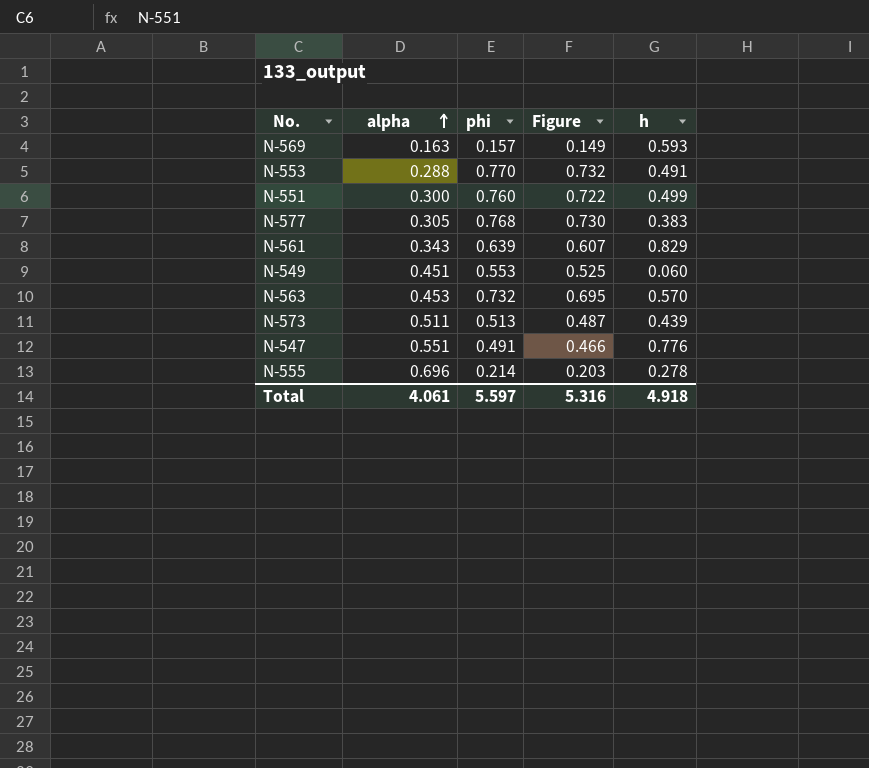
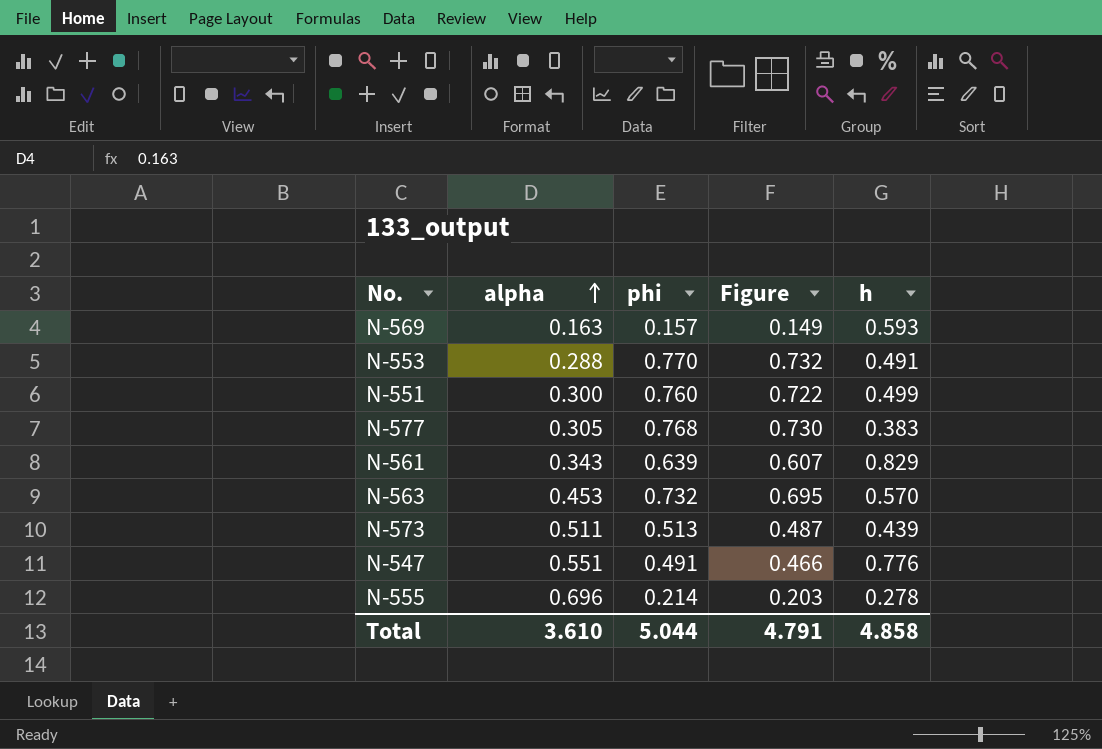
row N-549: 0.451 | 0.553 | 0.525 | 0.060 -> none
Total | alpha: 4.061 -> 3.610
Total | phi: 5.597 -> 5.044
Total | Figure: 5.316 -> 4.791
Total | h: 4.918 -> 4.858

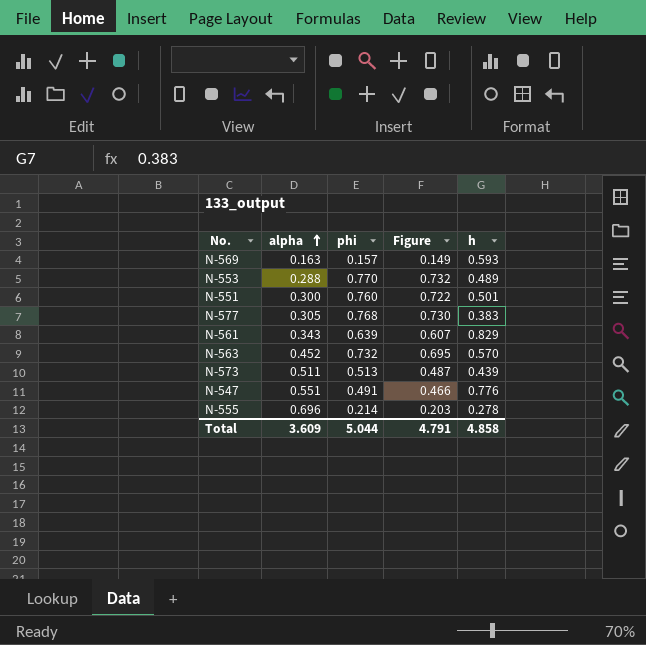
N-553 | h: 0.491 -> 0.489
N-551 | h: 0.499 -> 0.501
N-563 | alpha: 0.453 -> 0.452
Total | alpha: 3.610 -> 3.609

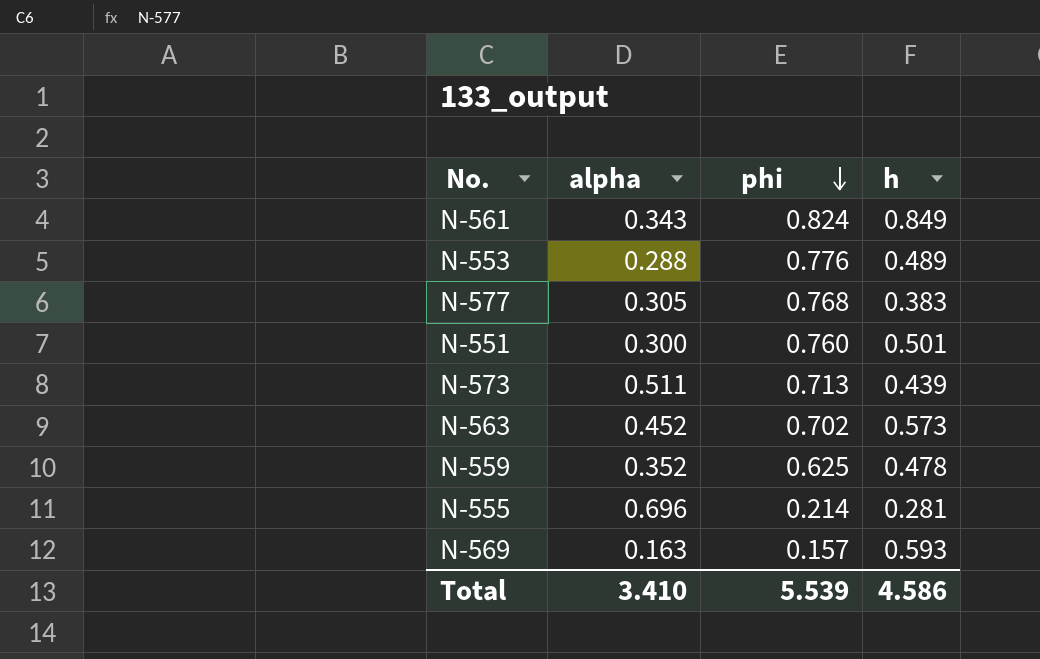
row order: alpha ascending -> phi descending
column Figure | formula: [phi] * 0.95 -> none
row N-547: 0.551 | 0.491 | 0.466 | 0.776 -> none
N-561 | phi: 0.639 -> 0.824
N-561 | h: 0.829 -> 0.849
N-553 | phi: 0.770 -> 0.776
N-573 | phi: 0.513 -> 0.713
N-563 | phi: 0.732 -> 0.702
N-563 | h: 0.570 -> 0.573
row N-559: none -> 0.352 | 0.625 | 0.478
N-555 | h: 0.278 -> 0.281
Total | alpha: 3.609 -> 3.410
Total | phi: 5.044 -> 5.539
Total | h: 4.858 -> 4.586

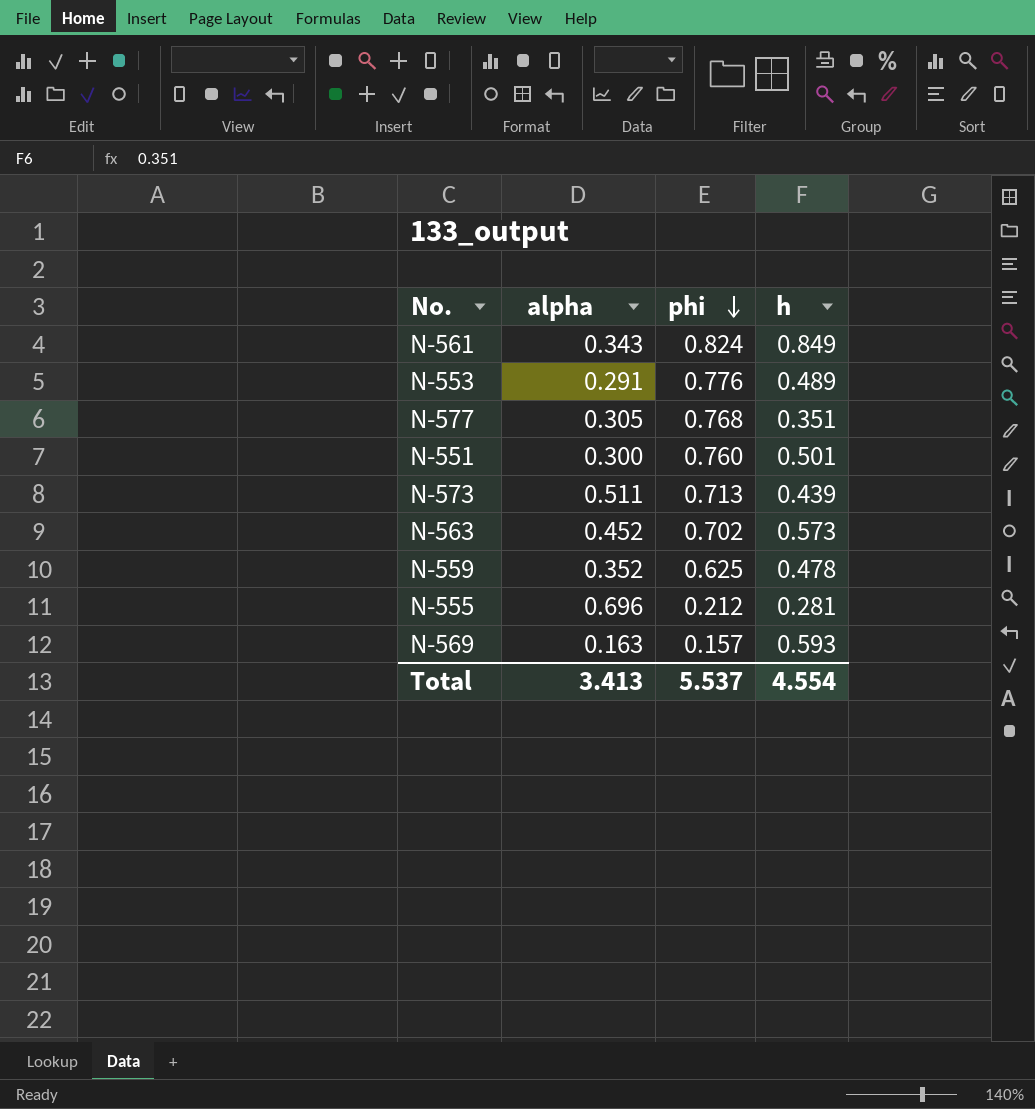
N-553 | alpha: 0.288 -> 0.291
N-577 | h: 0.383 -> 0.351
N-555 | phi: 0.214 -> 0.212
Total | alpha: 3.410 -> 3.413
Total | phi: 5.539 -> 5.537
Total | h: 4.586 -> 4.554

